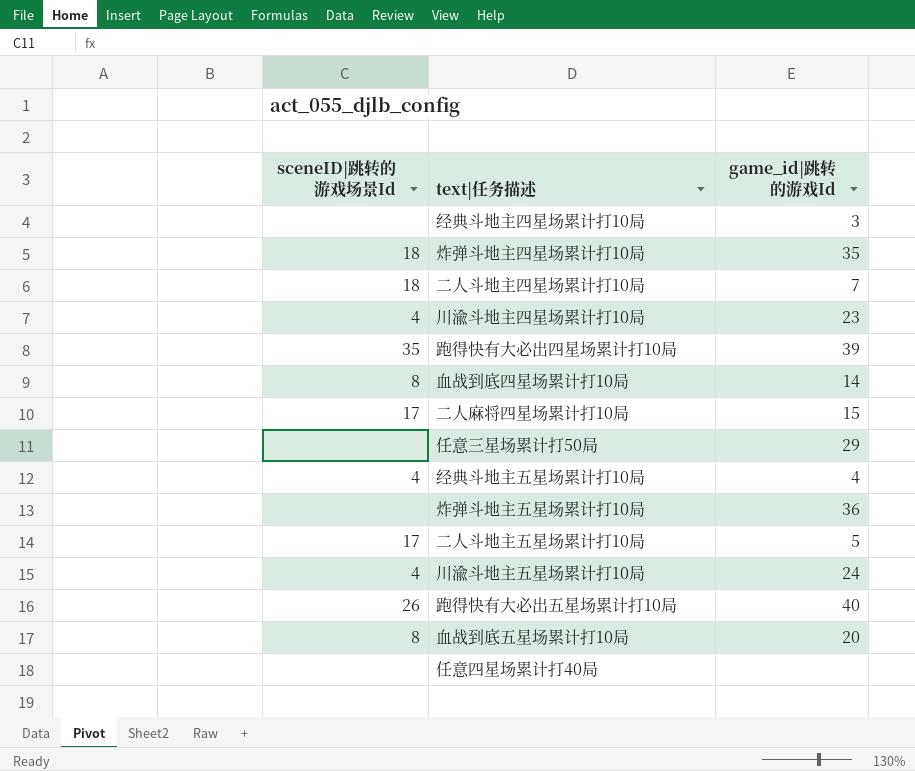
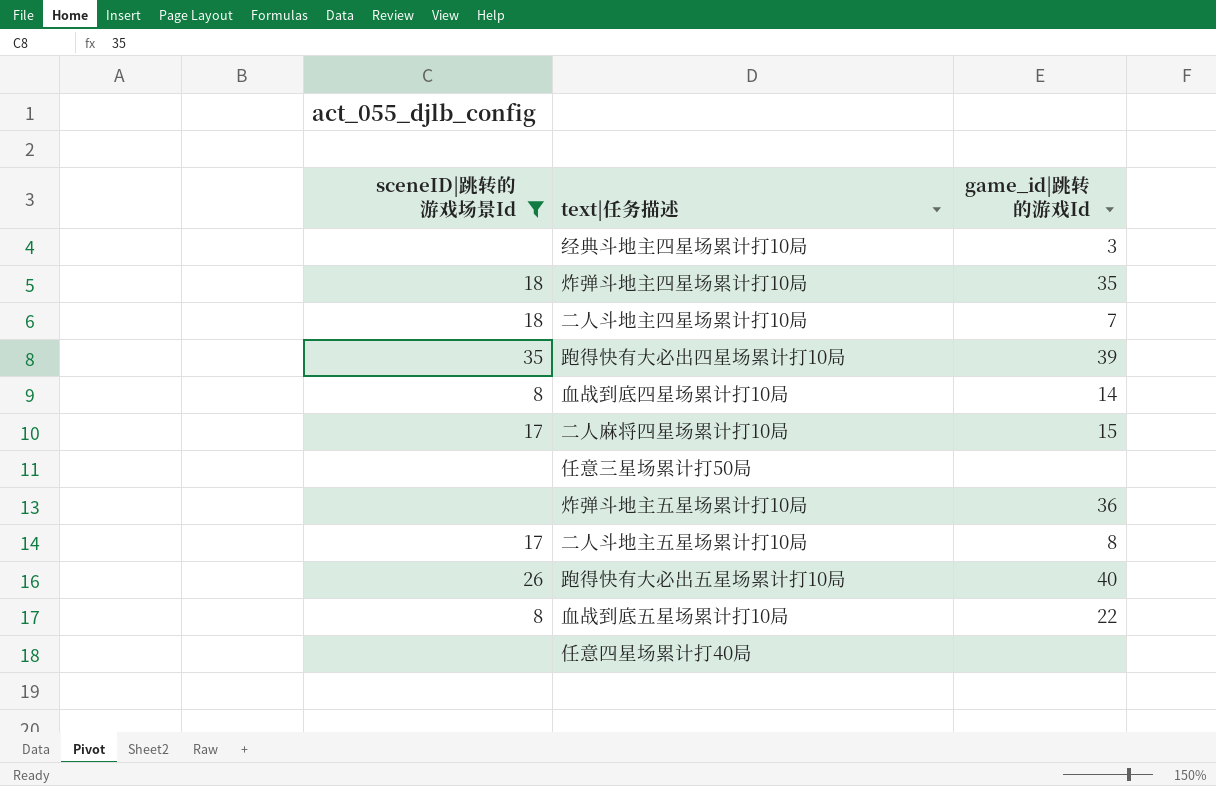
filter: none -> sceneID|跳转的游戏场景Id != 4
任意三星场累计打50局 | game_id|跳转的游戏Id: 29 -> none
二人斗地主五星场累计打10局 | game_id|跳转的游戏Id: 5 -> 8
血战到底五星场累计打10局 | game_id|跳转的游戏Id: 20 -> 22

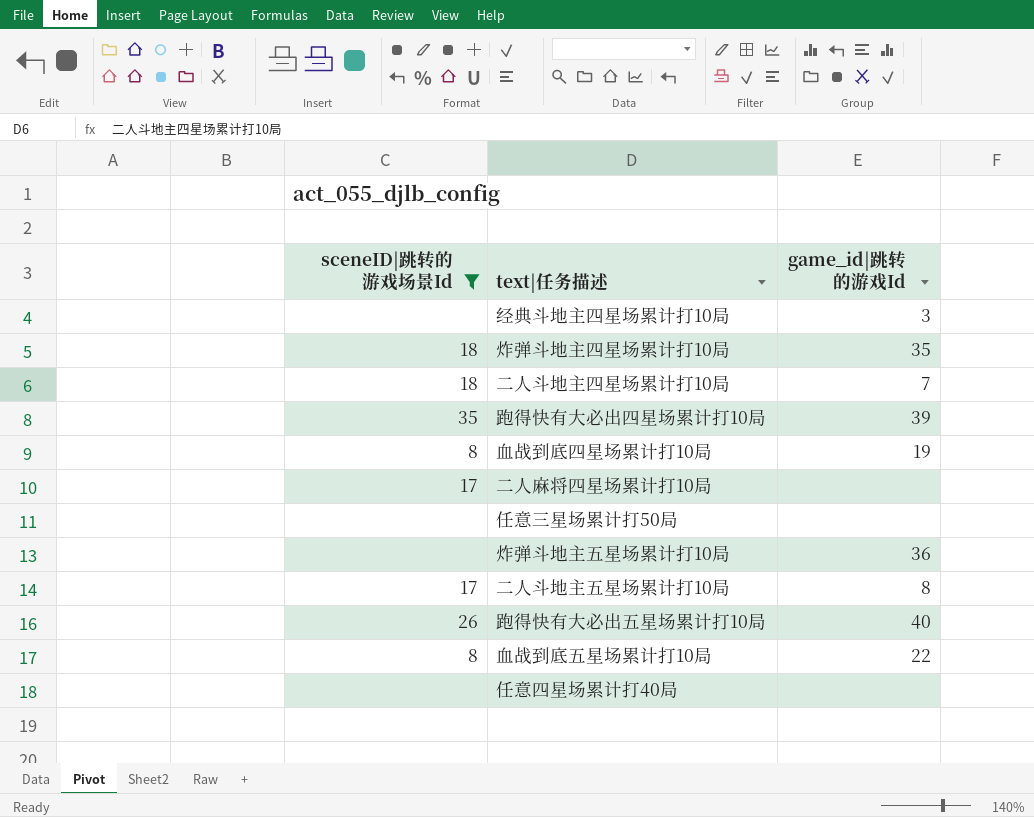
血战到底四星场累计打10局 | game_id|跳转的游戏Id: 14 -> 19
二人麻将四星场累计打10局 | game_id|跳转的游戏Id: 15 -> none

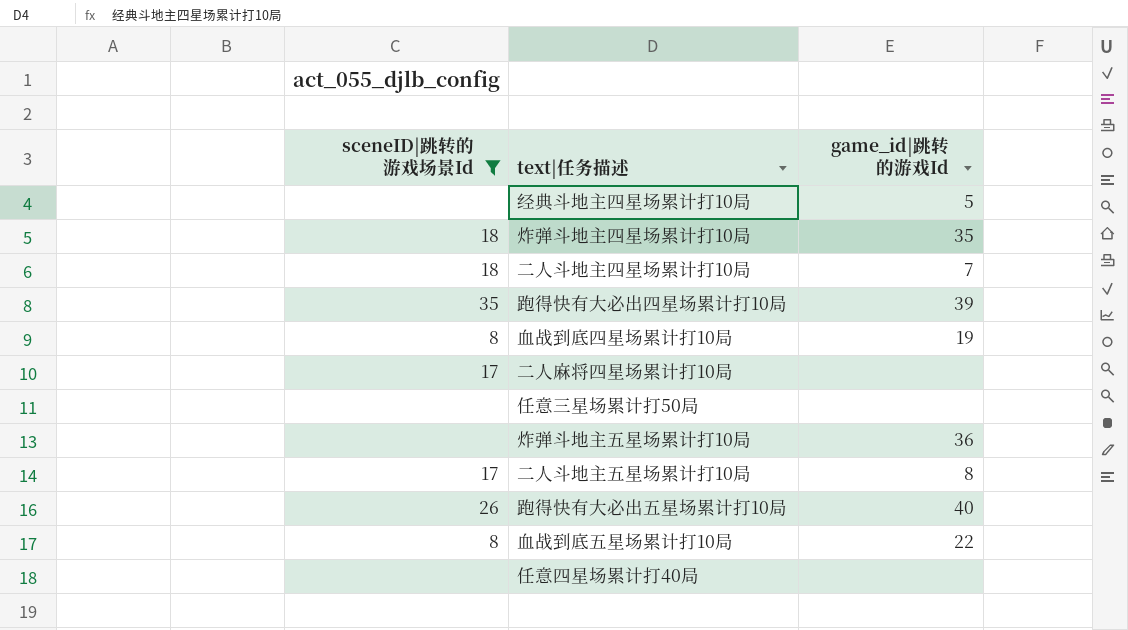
经典斗地主四星场累计打10局 | game_id|跳转的游戏Id: 3 -> 5

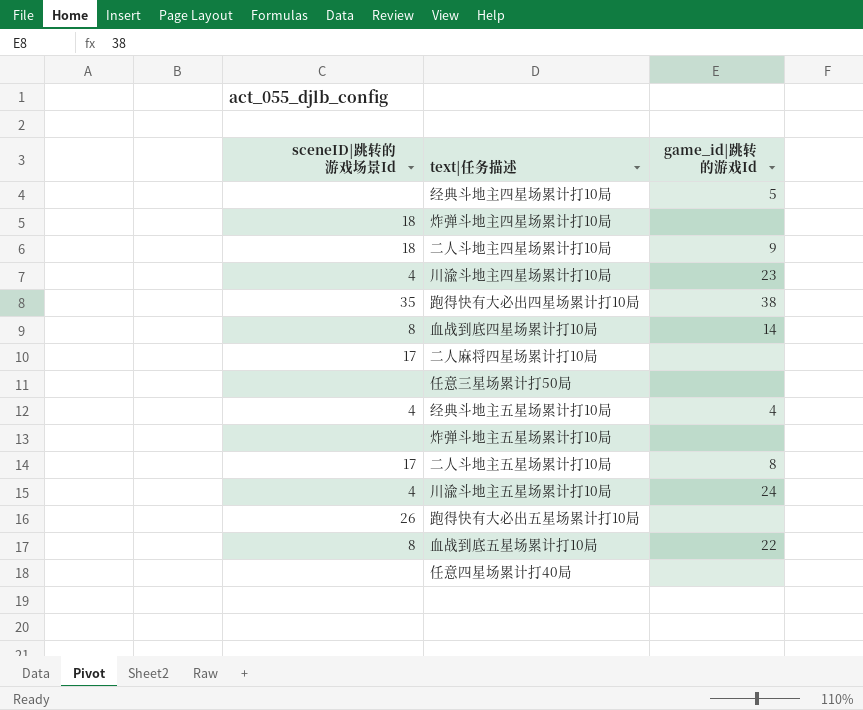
filter: sceneID|跳转的游戏场景Id != 4 -> none
炸弹斗地主四星场累计打10局 | game_id|跳转的游戏Id: 35 -> none
二人斗地主四星场累计打10局 | game_id|跳转的游戏Id: 7 -> 9
跑得快有大必出四星场累计打10局 | game_id|跳转的游戏Id: 39 -> 38
血战到底四星场累计打10局 | game_id|跳转的游戏Id: 19 -> 14
炸弹斗地主五星场累计打10局 | game_id|跳转的游戏Id: 36 -> none
跑得快有大必出五星场累计打10局 | game_id|跳转的游戏Id: 40 -> none

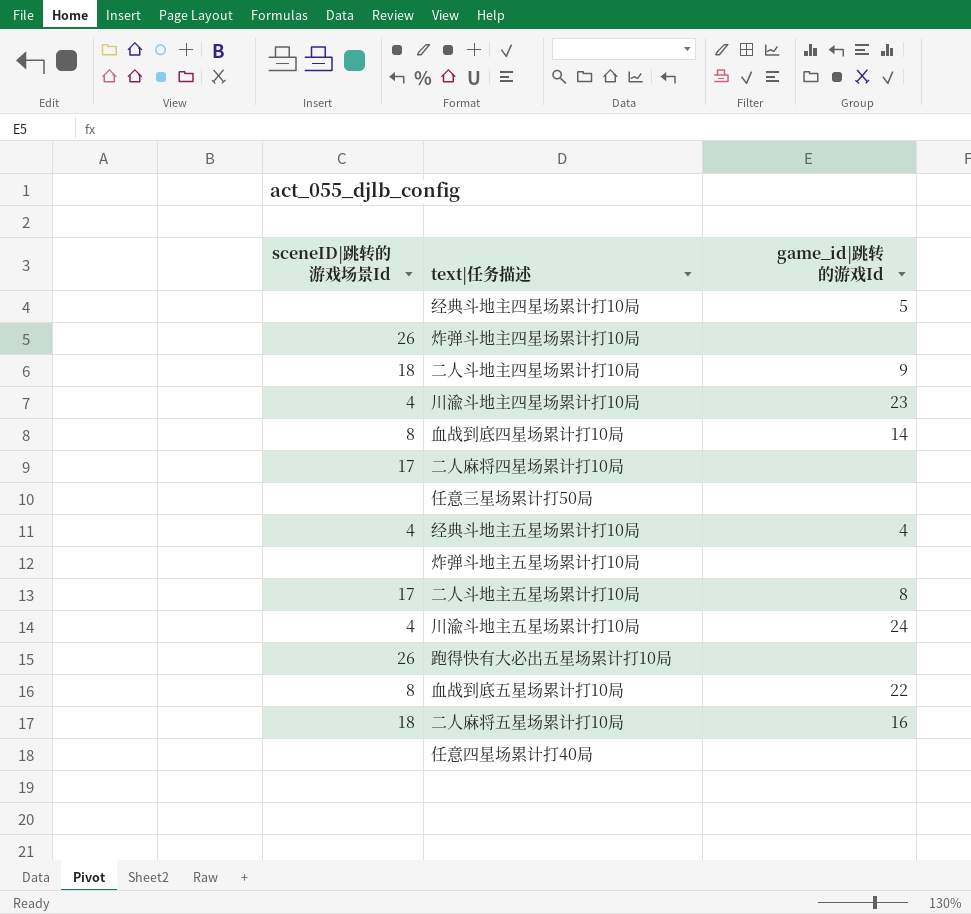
row 跑得快有大必出四星场累计打10局: 35 | 38 -> none
炸弹斗地主四星场累计打10局 | sceneID|跳转的游戏场景Id: 18 -> 26
row 二人麻将五星场累计打10局: none -> 18 | 16

